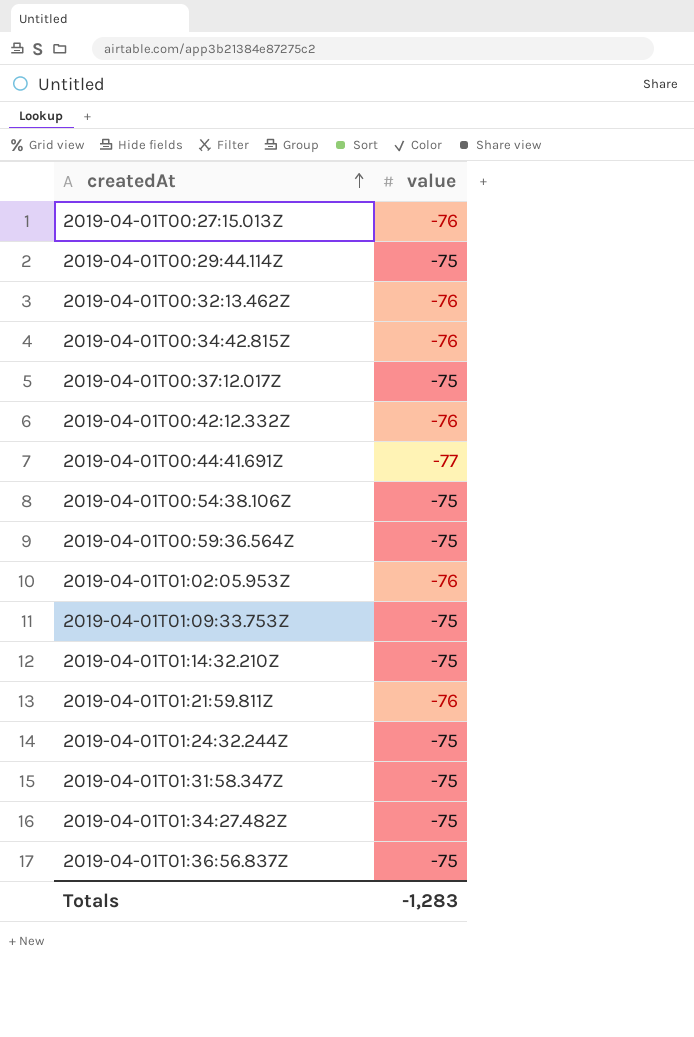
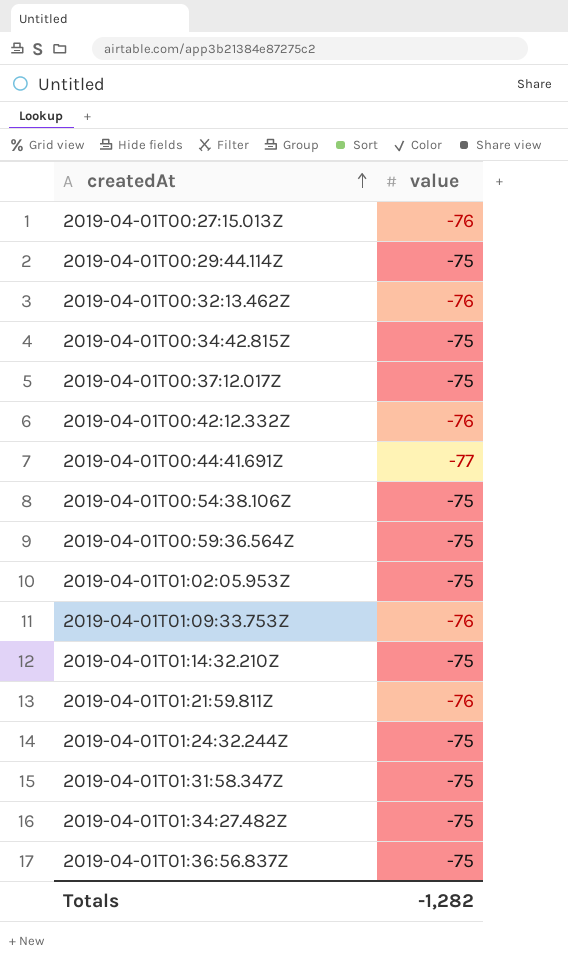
2019-04-01T00:34:42.815Z | value: -76 -> -75
2019-04-01T01:02:05.953Z | value: -76 -> -75
2019-04-01T01:09:33.753Z | value: -75 -> -76
Totals | value: -1,283 -> -1,282

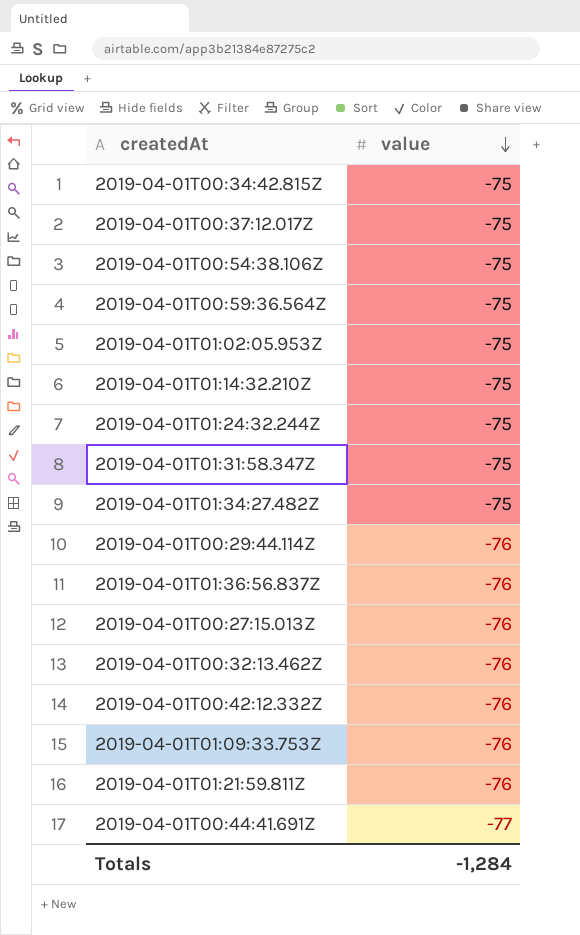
row order: createdAt ascending -> value descending
2019-04-01T00:29:44.114Z | value: -75 -> -76
2019-04-01T01:36:56.837Z | value: -75 -> -76
Totals | value: -1,282 -> -1,284

